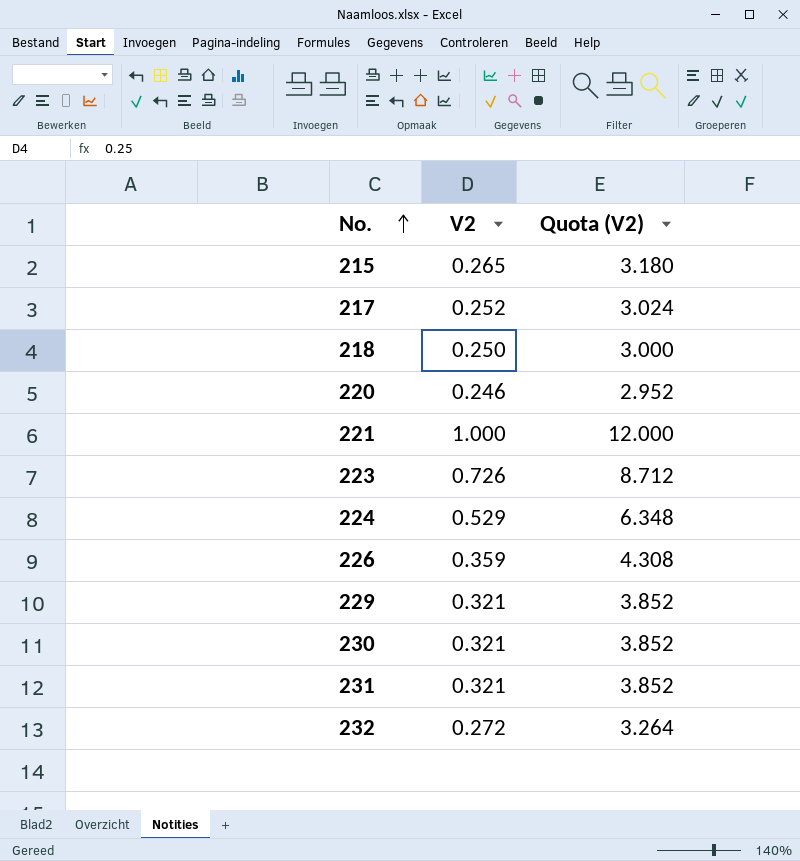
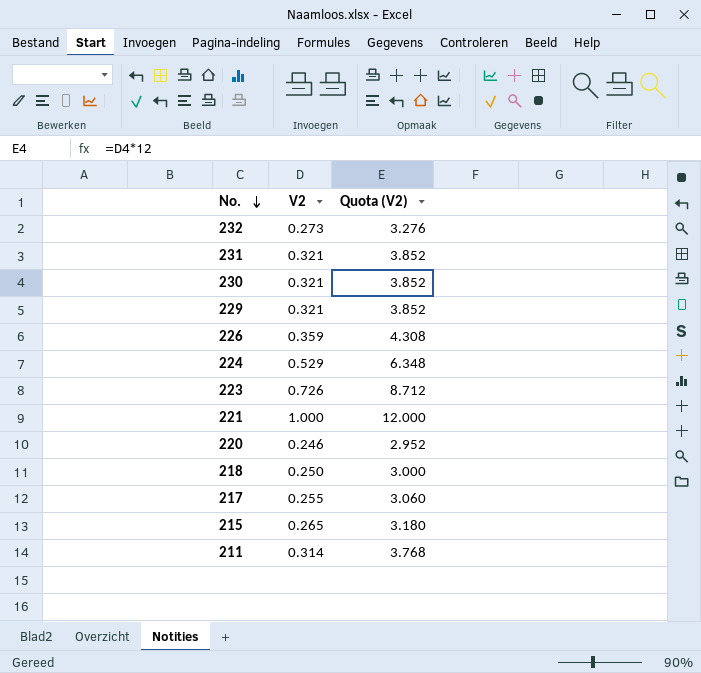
row order: No. ascending -> No. descending
232 | V2: 0.272 -> 0.273
232 | Quota (V2): 3.264 -> 3.276
217 | V2: 0.252 -> 0.255
217 | Quota (V2): 3.024 -> 3.060
row 211: none -> 0.314 | 3.768

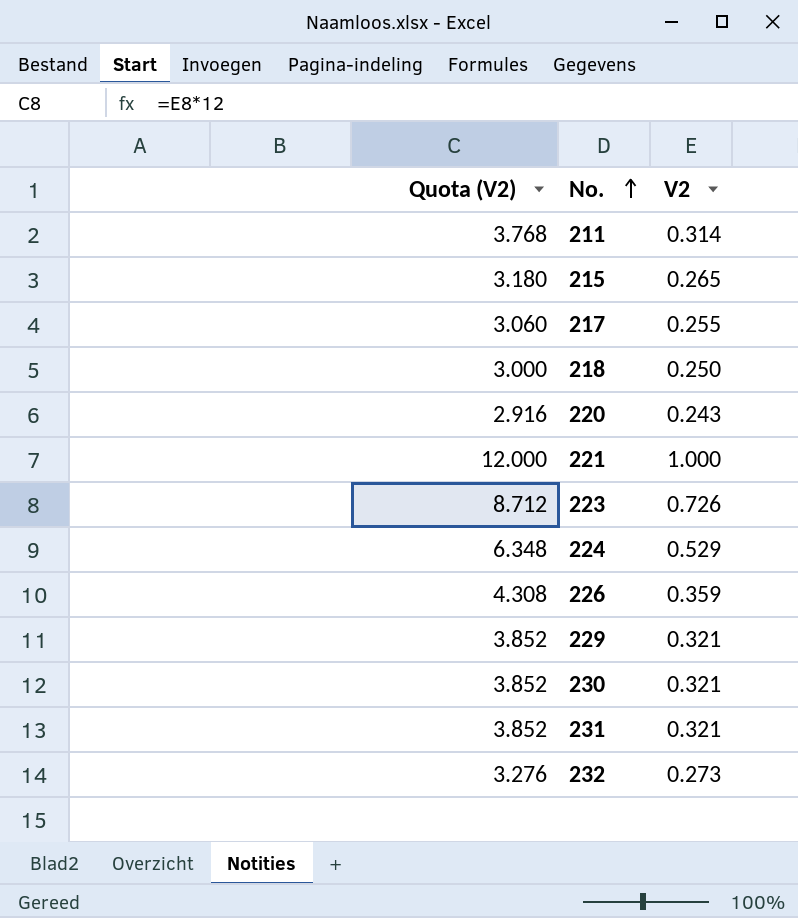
row order: No. descending -> No. ascending
column Quota (V2) | position: 3 -> 1
220 | Quota (V2): 2.952 -> 2.916
220 | V2: 0.246 -> 0.243

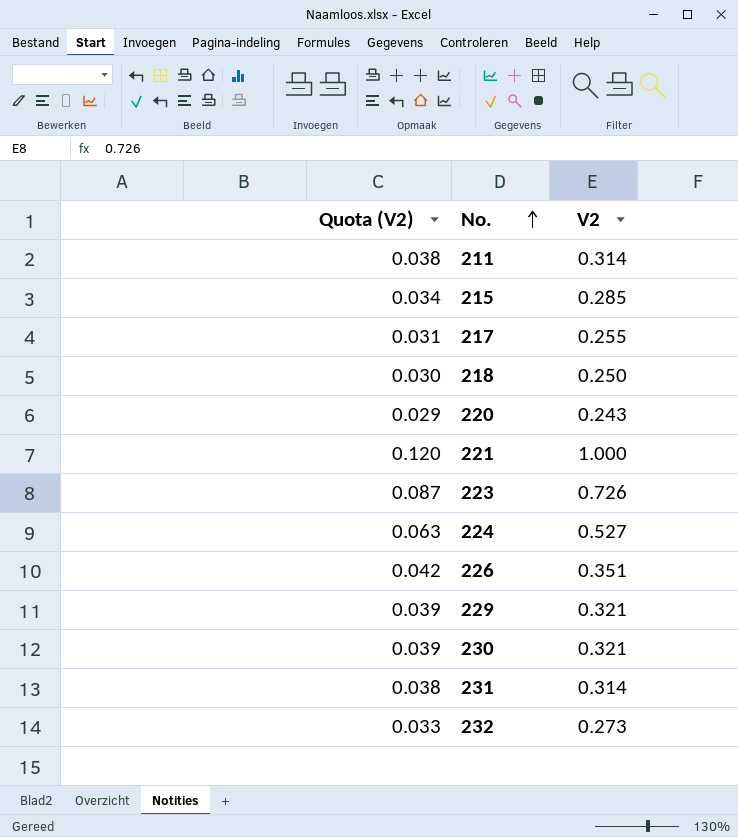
column Quota (V2) | formula: [V2] * 12 -> [V2] * 0.12
215 | V2: 0.265 -> 0.285
224 | V2: 0.529 -> 0.527
226 | V2: 0.359 -> 0.351
231 | V2: 0.321 -> 0.314

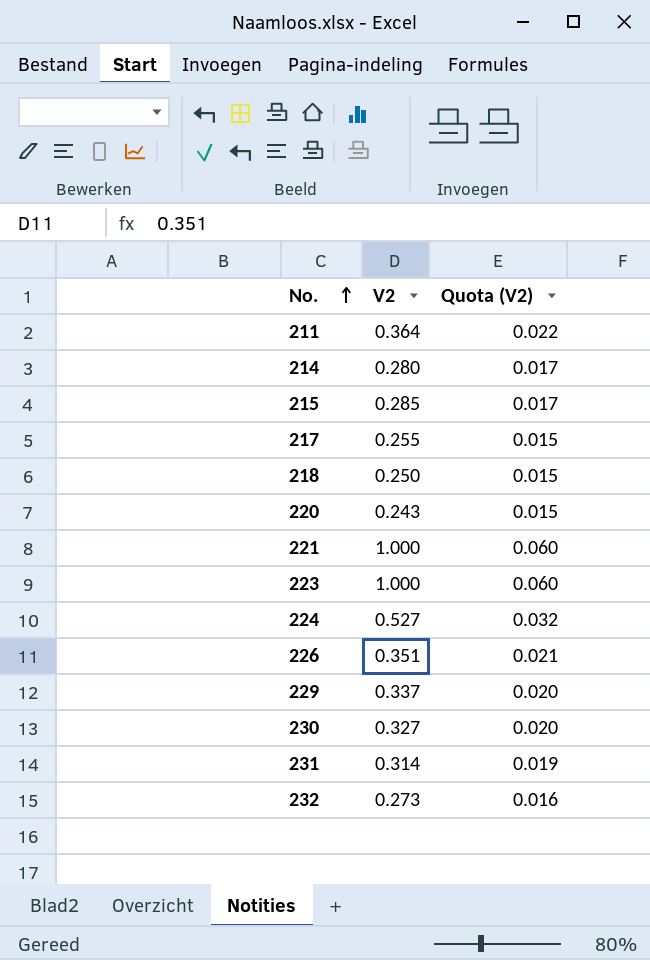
column Quota (V2) | formula: [V2] * 0.12 -> [V2] * 0.06
column Quota (V2) | position: 1 -> 3
211 | V2: 0.314 -> 0.364
row 214: none -> 0.280 | 0.017
223 | V2: 0.726 -> 1.000
229 | V2: 0.321 -> 0.337
230 | V2: 0.321 -> 0.327

